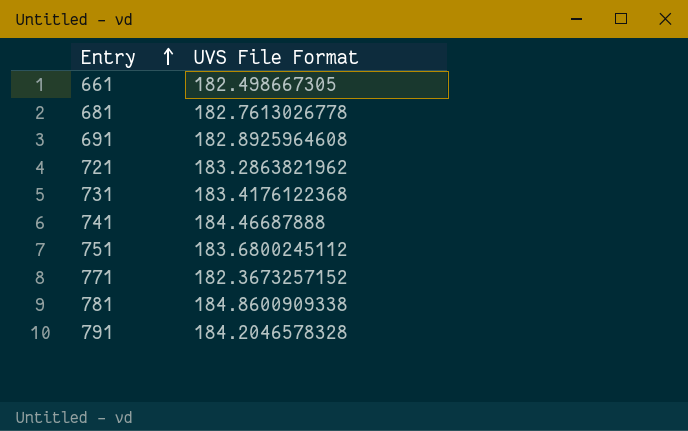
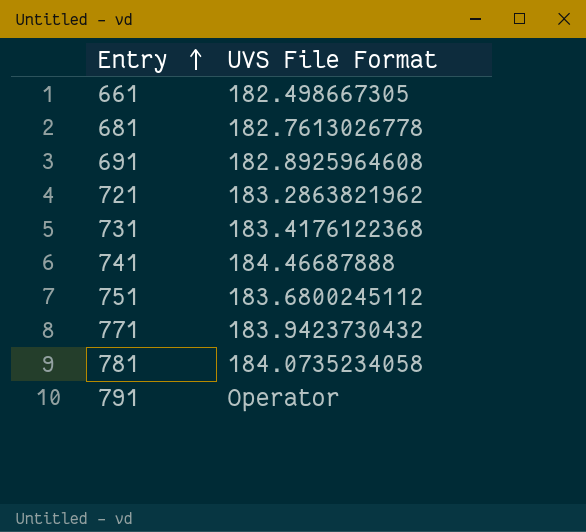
771 | UVS File Format: 182.3673257152 -> 183.9423730432
781 | UVS File Format: 184.8600909338 -> 184.0735234058
791 | UVS File Format: 184.2046578328 -> Operator

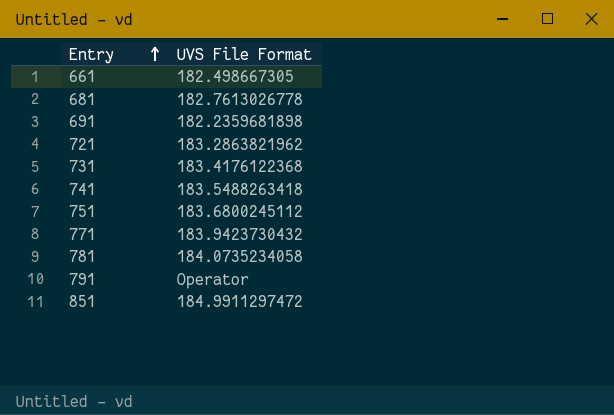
691 | UVS File Format: 182.8925964608 -> 182.2359681898
741 | UVS File Format: 184.46687888 -> 183.5488263418
row 851: none -> 184.9911297472

